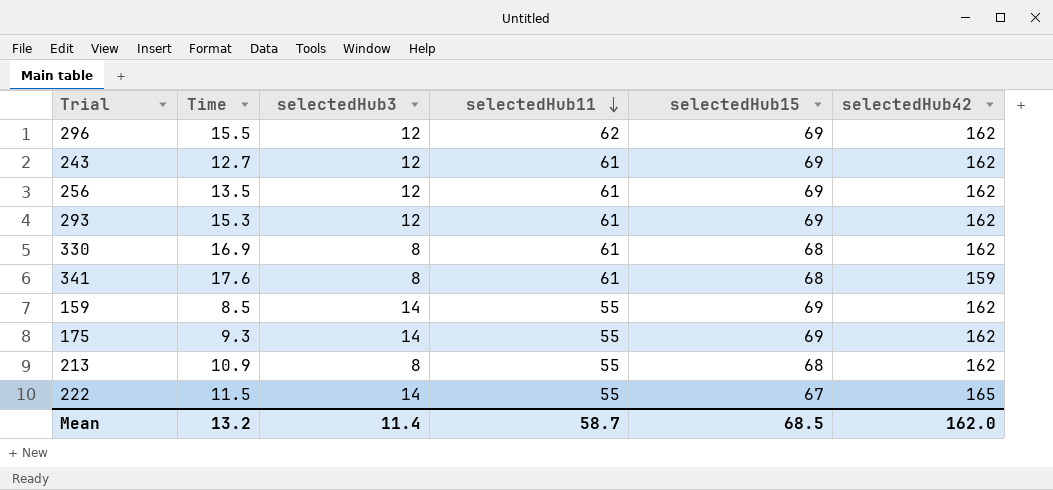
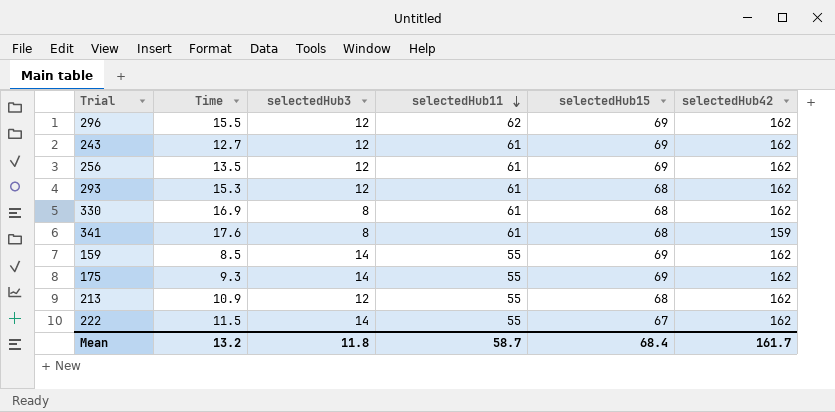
293 | selectedHub15: 69 -> 68
213 | selectedHub3: 8 -> 12
222 | selectedHub42: 165 -> 162
Mean | selectedHub3: 11.4 -> 11.8
Mean | selectedHub15: 68.5 -> 68.4
Mean | selectedHub42: 162.0 -> 161.7

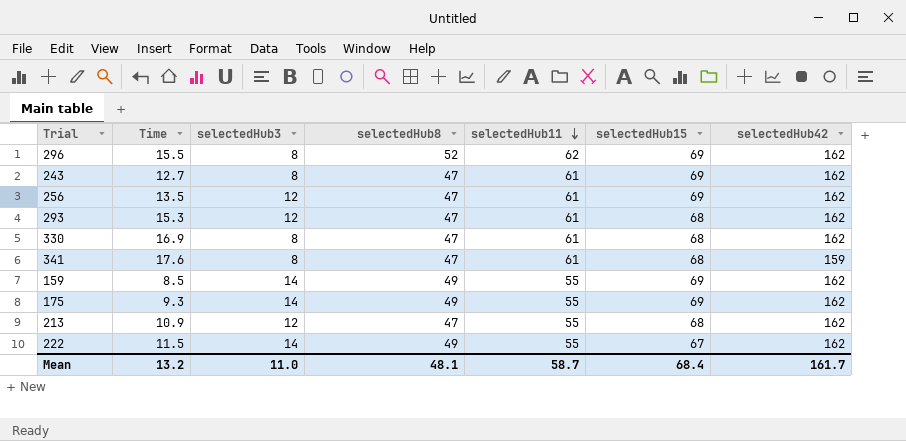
column selectedHub8 | position: none -> 4
296 | selectedHub3: 12 -> 8
243 | selectedHub3: 12 -> 8
Mean | selectedHub3: 11.8 -> 11.0

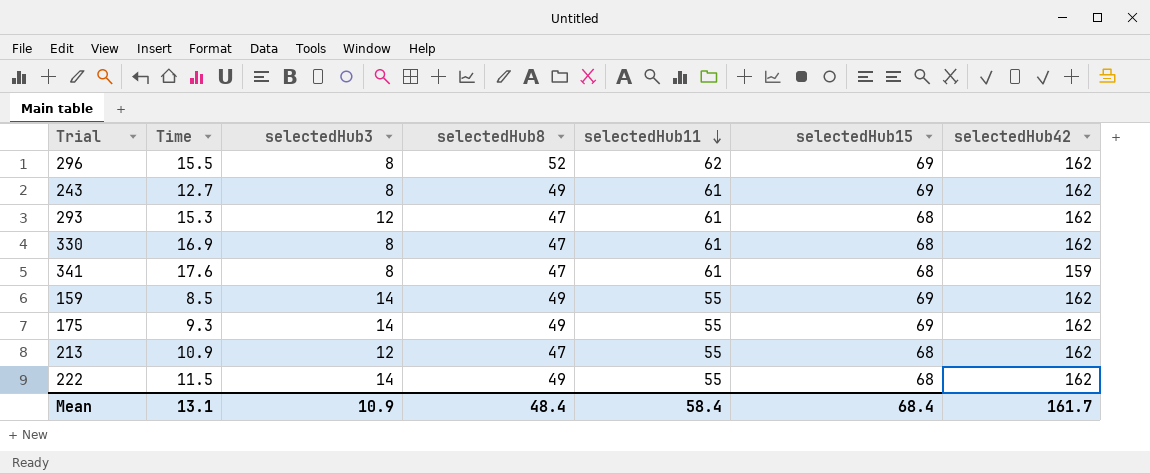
row 256: 13.5 | 12 | 47 | 61 | 69 | 162 -> none
243 | selectedHub8: 47 -> 49
222 | selectedHub15: 67 -> 68
Mean | Time: 13.2 -> 13.1
Mean | selectedHub3: 11.0 -> 10.9
Mean | selectedHub8: 48.1 -> 48.4
Mean | selectedHub11: 58.7 -> 58.4

